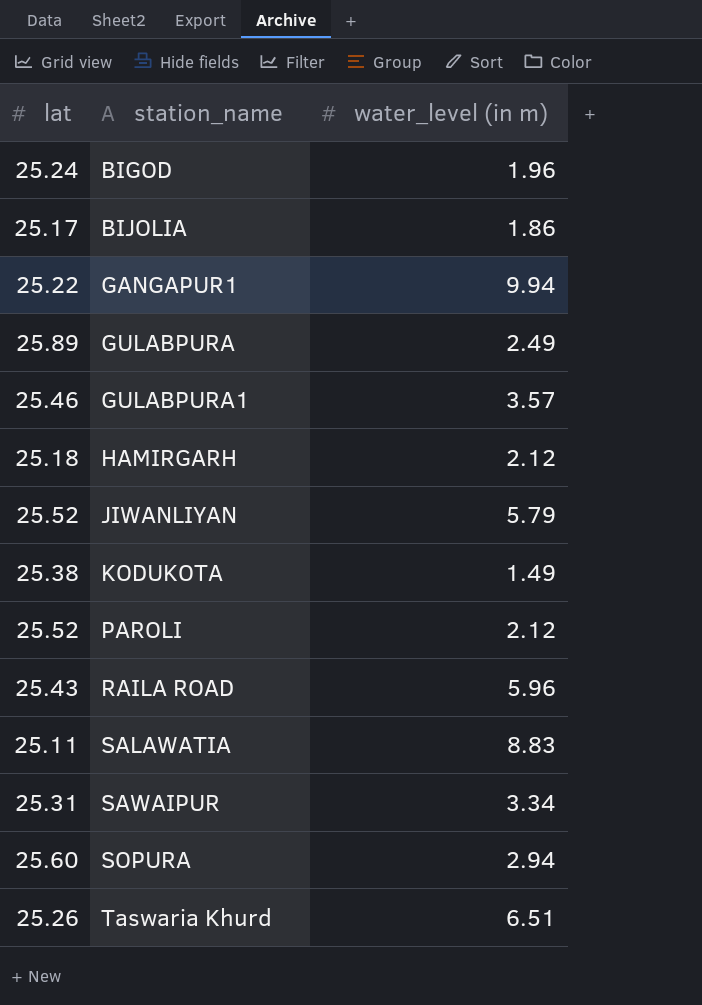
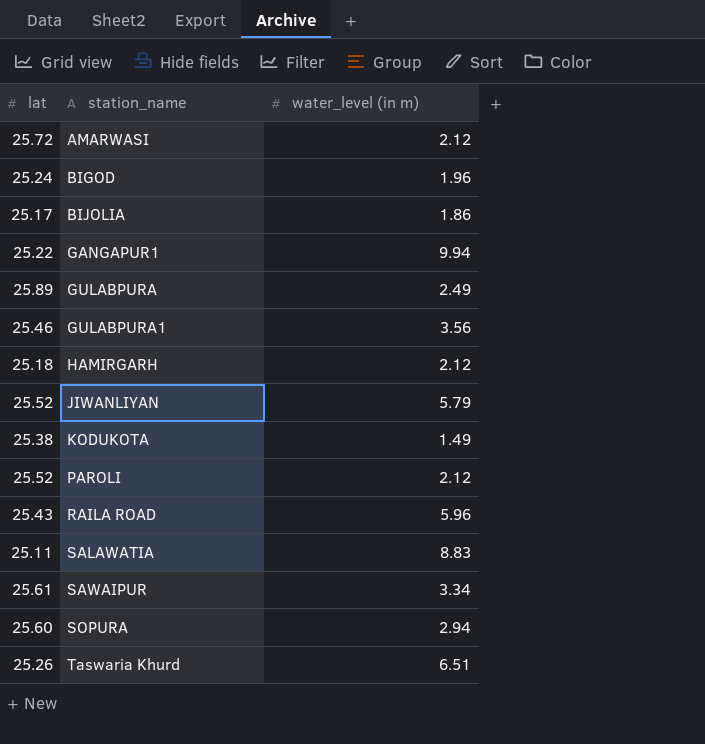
row AMARWASI: none -> 25.72 | 2.12
GULABPURA1 | water_level (in m): 3.57 -> 3.56
SAWAIPUR | lat: 25.31 -> 25.61

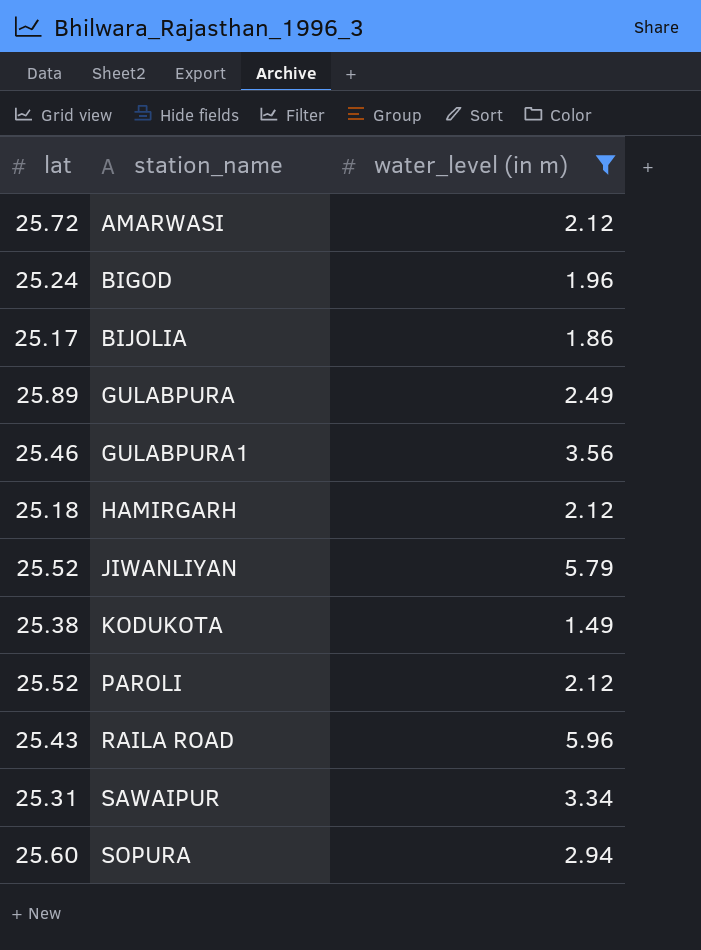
filter: none -> water_level (in m) <= 5.96
SAWAIPUR | lat: 25.61 -> 25.31

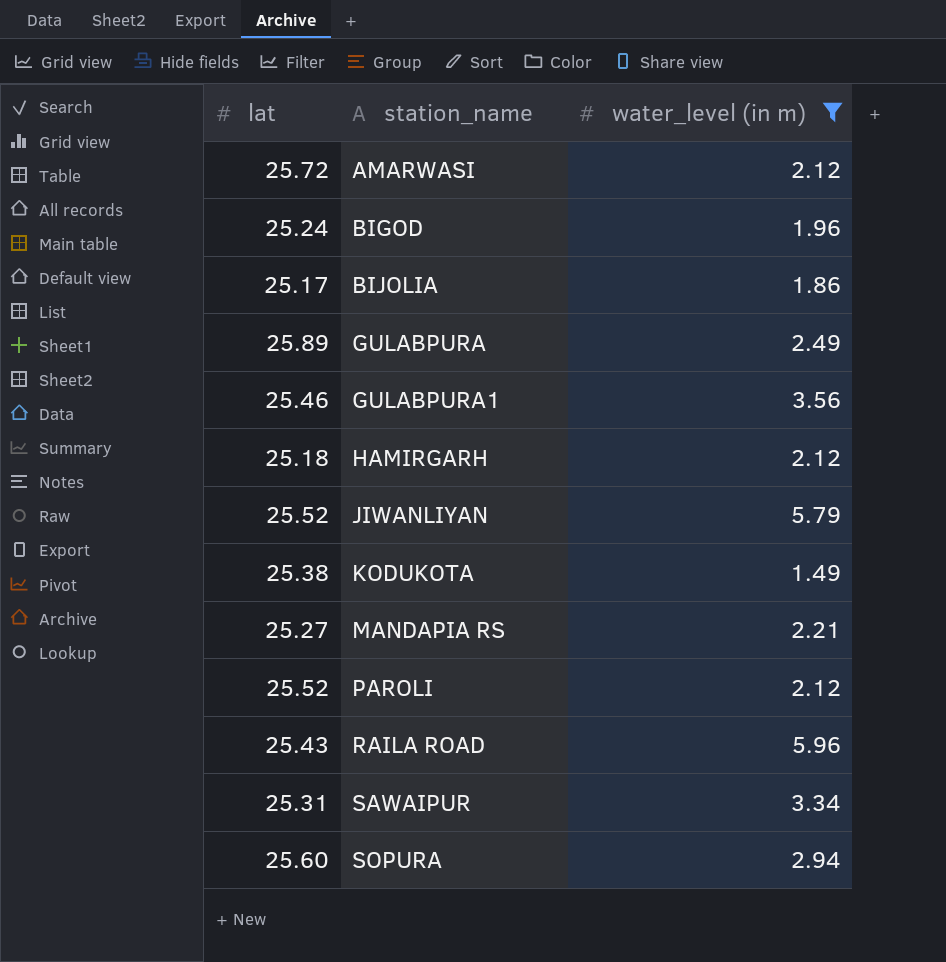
row MANDAPIA RS: none -> 25.27 | 2.21

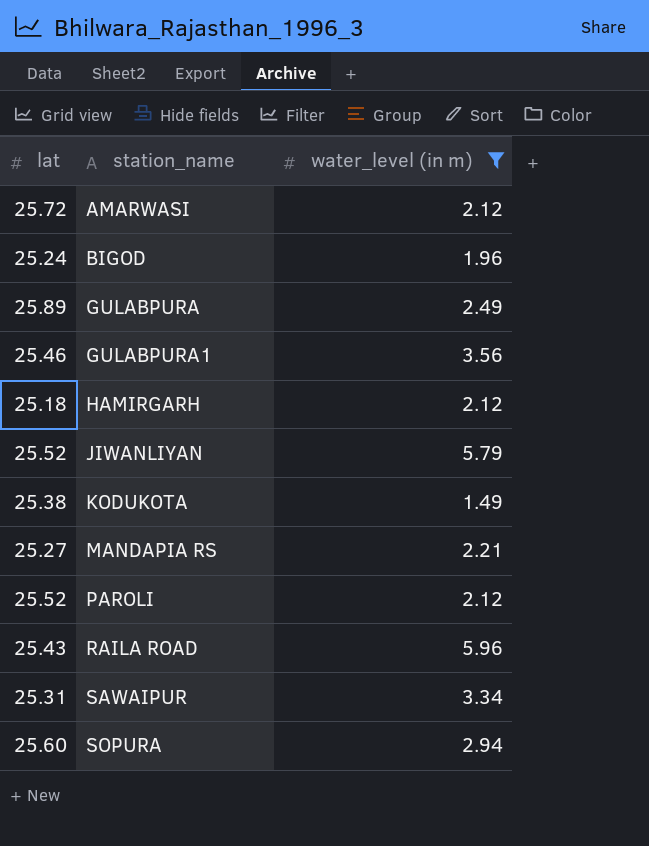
row BIJOLIA: 25.17 | 1.86 -> none

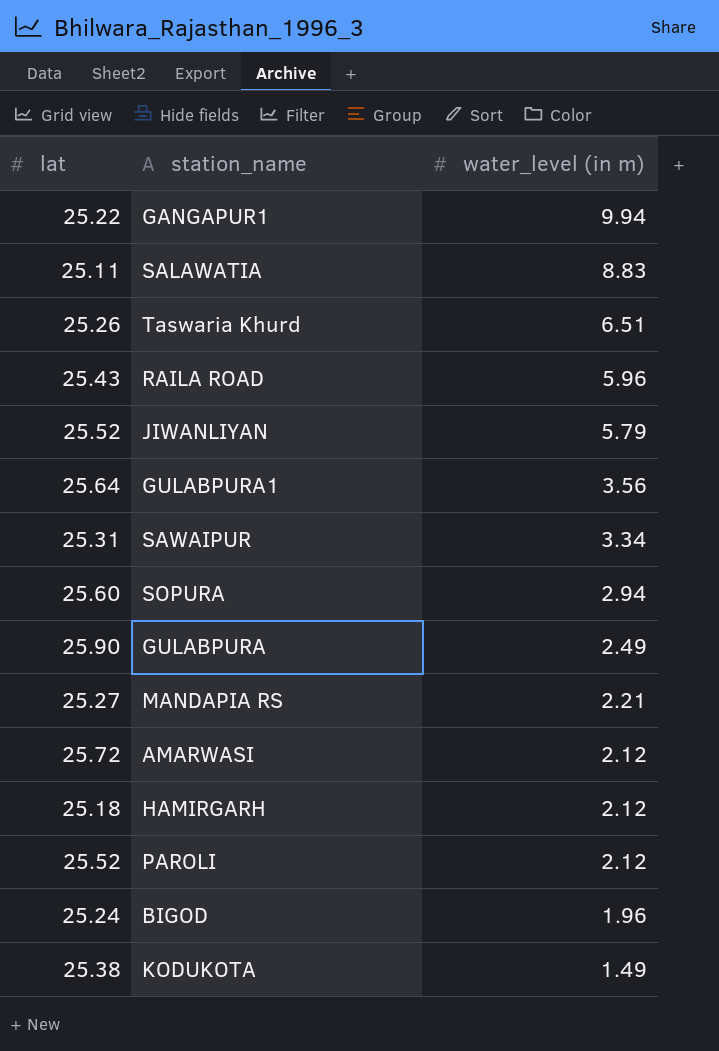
filter: water_level (in m) <= 5.96 -> none
row order: station_name ascending -> water_level (in m) descending
GULABPURA1 | lat: 25.46 -> 25.64
GULABPURA | lat: 25.89 -> 25.90

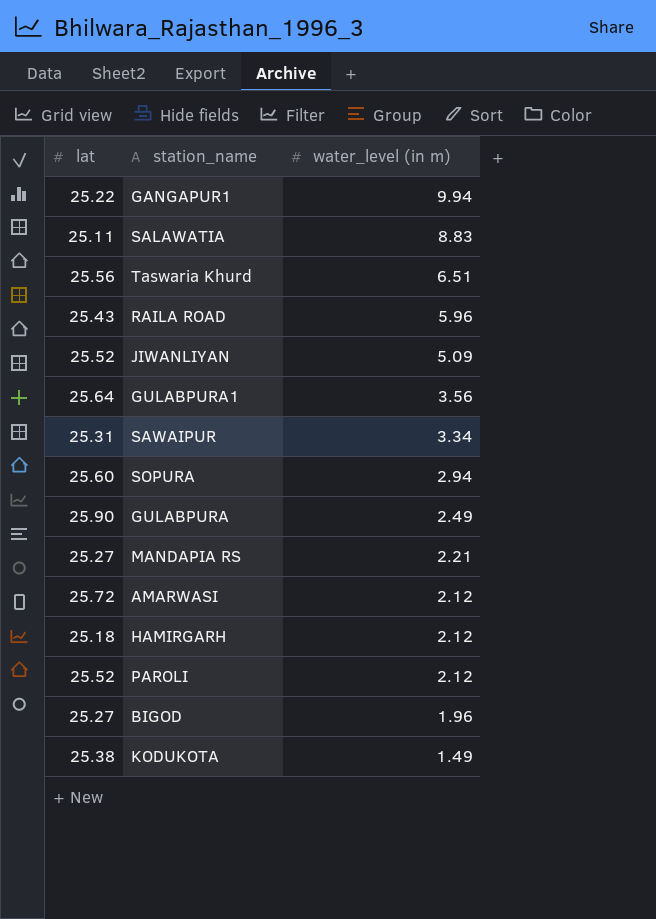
Taswaria Khurd | lat: 25.26 -> 25.56
JIWANLIYAN | water_level (in m): 5.79 -> 5.09
BIGOD | lat: 25.24 -> 25.27

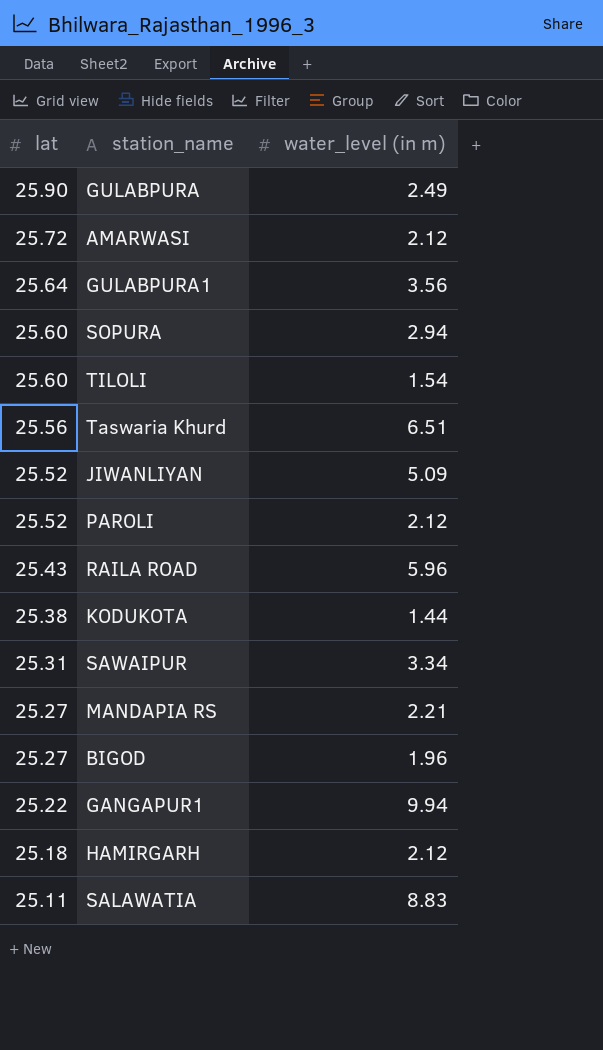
row order: water_level (in m) descending -> lat descending
row TILOLI: none -> 25.60 | 1.54
KODUKOTA | water_level (in m): 1.49 -> 1.44

